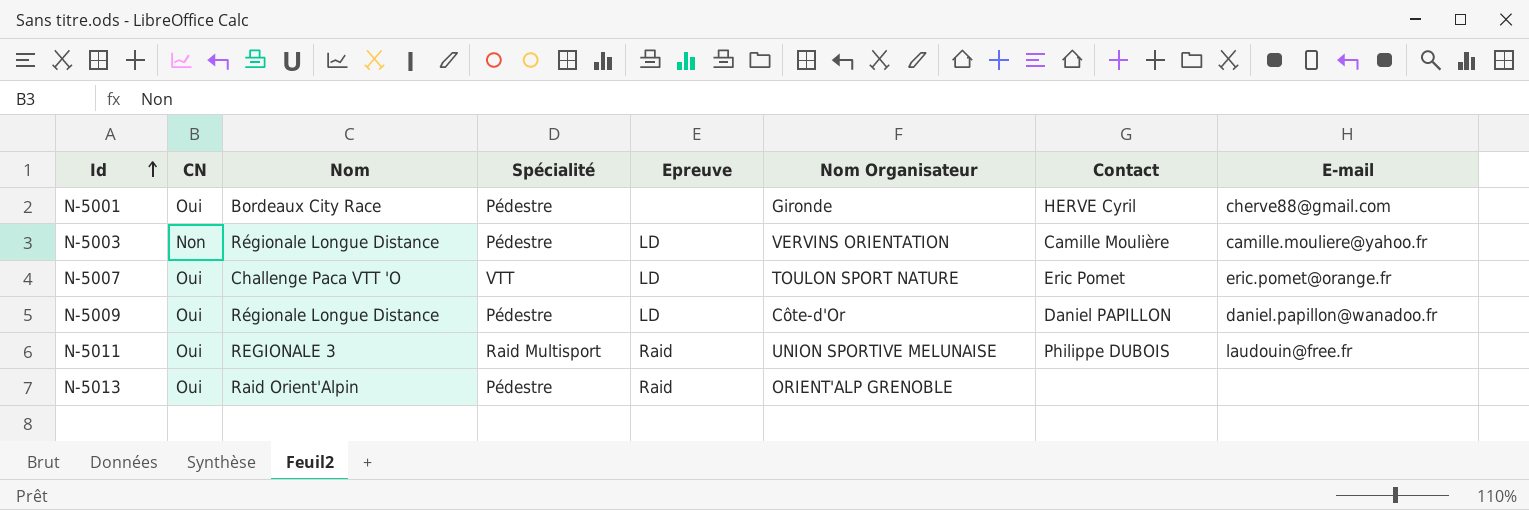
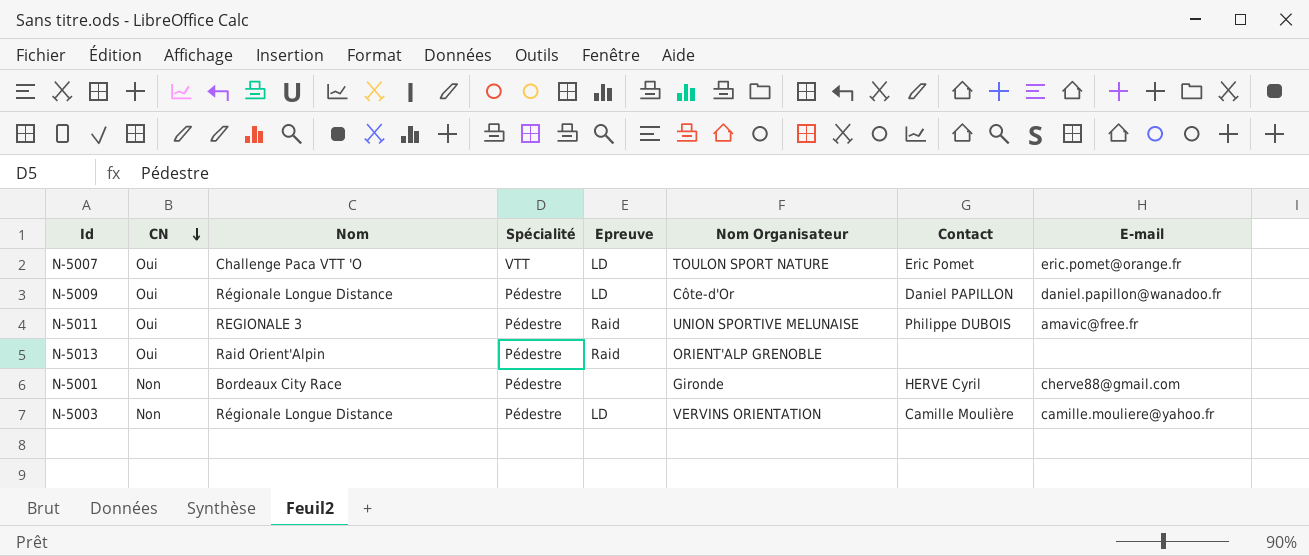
row order: Id ascending -> CN descending
N-5011 | Spécialité: Raid Multisport -> Pédestre
N-5011 | E-mail: laudouin@free.fr -> amavic@free.fr
N-5001 | CN: Oui -> Non

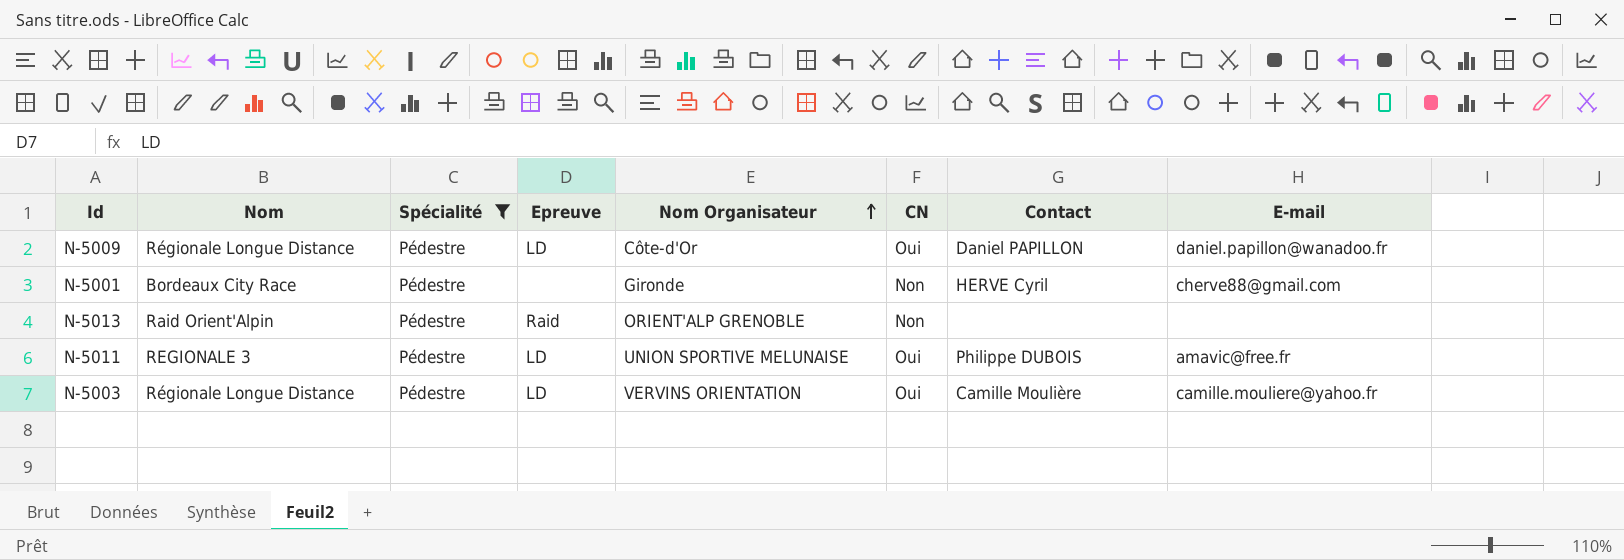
filter: none -> Spécialité = Pédestre
row order: CN descending -> Nom Organisateur ascending
column CN | position: 2 -> 6
N-5013 | CN: Oui -> Non
N-5011 | Epreuve: Raid -> LD
N-5003 | CN: Non -> Oui

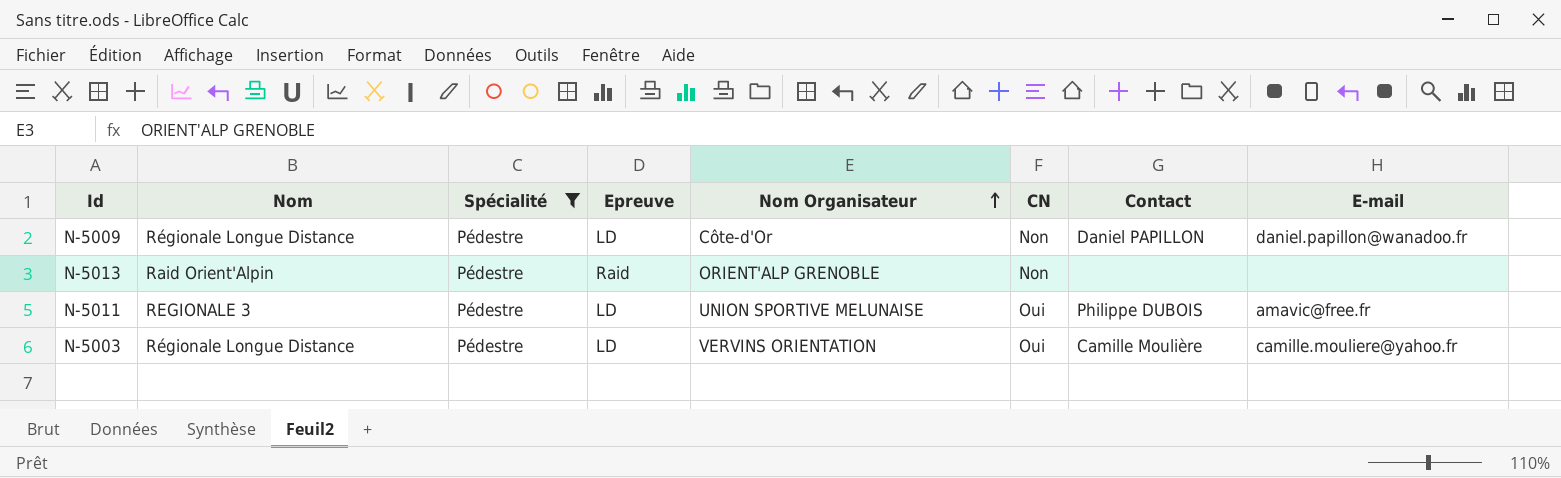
row N-5001: Bordeaux City Race | Pédestre | none | Gironde | Non | HERVE Cyril | cherve88@gmail.com -> none
N-5009 | CN: Oui -> Non

